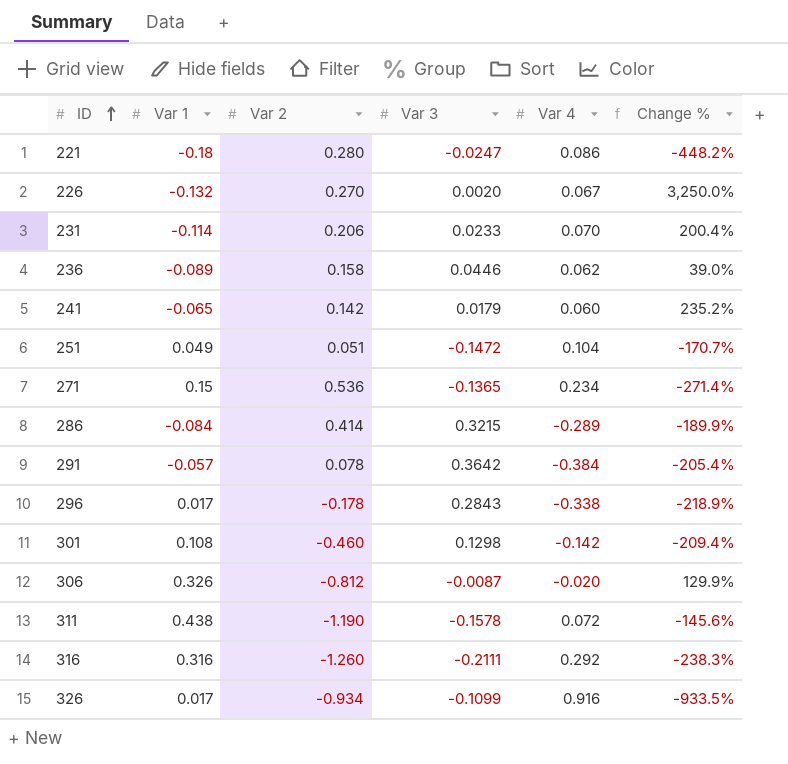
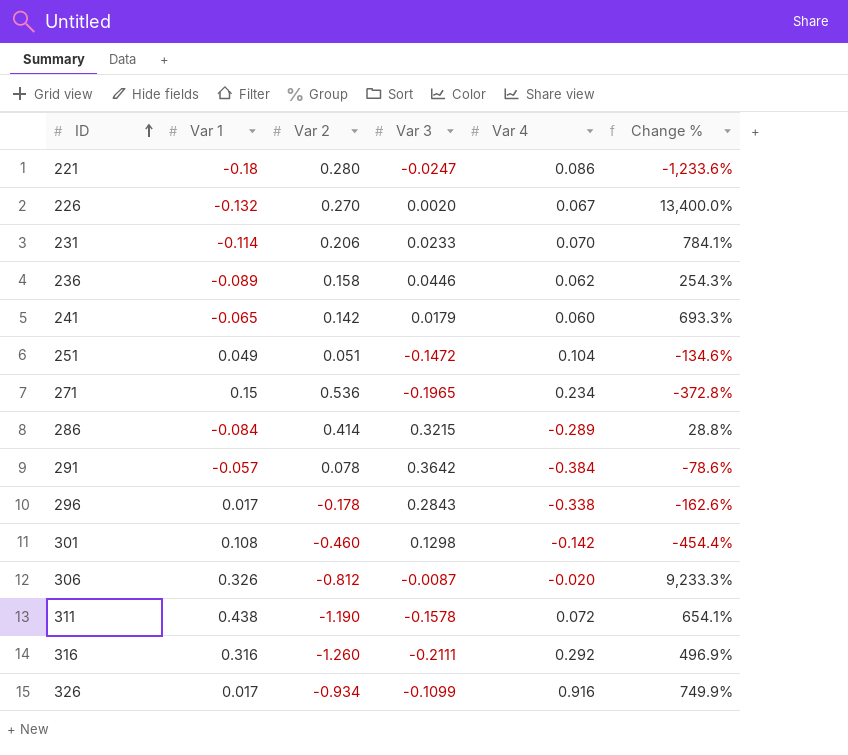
column Change % | formula: ([Var 4] - [Var 3]) / [Var 3] -> ([Var 2] - [Var 3]) / [Var 3]
271 | Var 3: -0.1365 -> -0.1965

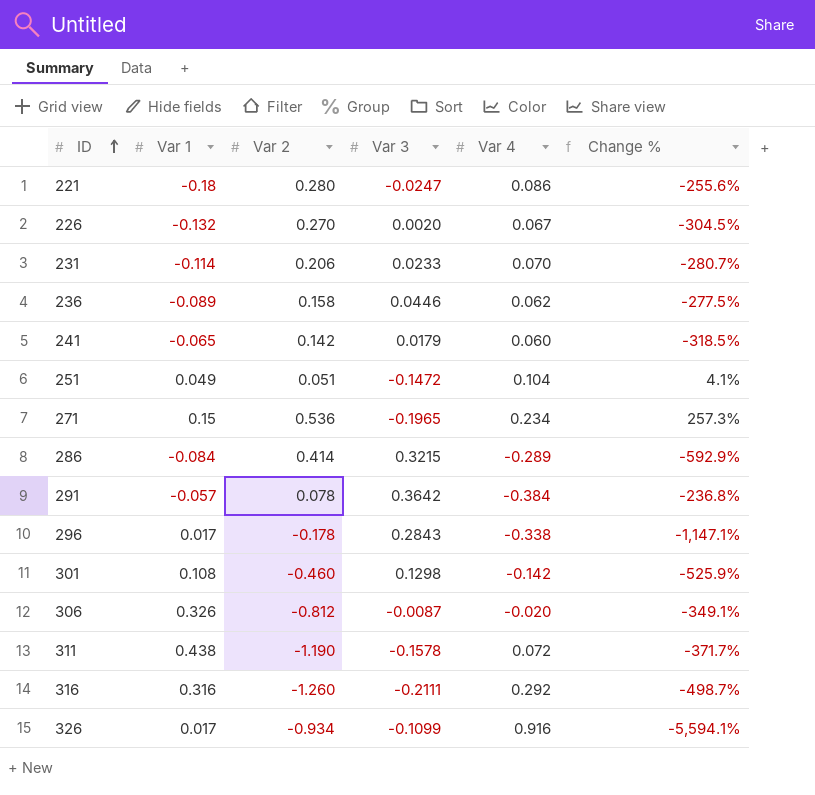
column Change % | formula: ([Var 2] - [Var 3]) / [Var 3] -> ([Var 2] - [Var 1]) / [Var 1]

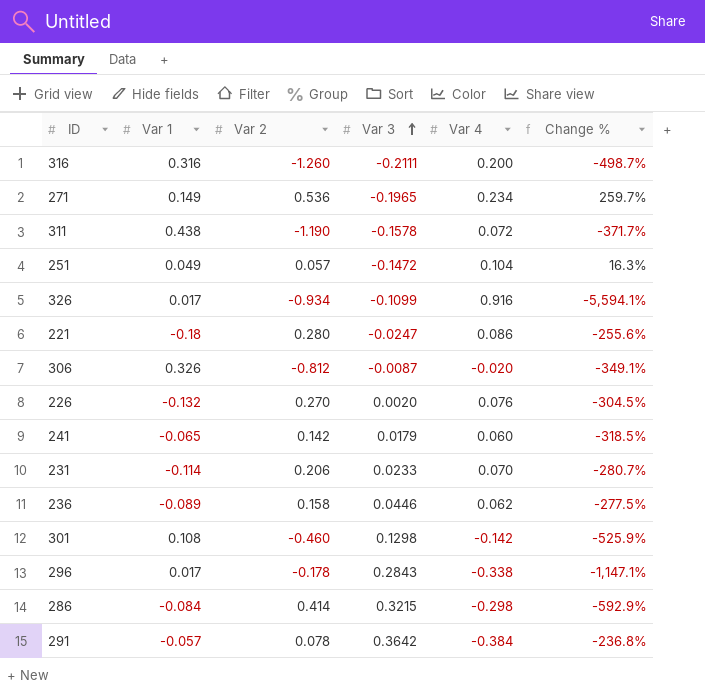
row order: ID ascending -> Var 3 ascending
316 | Var 4: 0.292 -> 0.200
271 | Var 1: 0.15 -> 0.149
271 | Change %: 257.3% -> 259.7%
251 | Var 2: 0.051 -> 0.057
251 | Change %: 4.1% -> 16.3%
226 | Var 4: 0.067 -> 0.076
286 | Var 4: -0.289 -> -0.298

